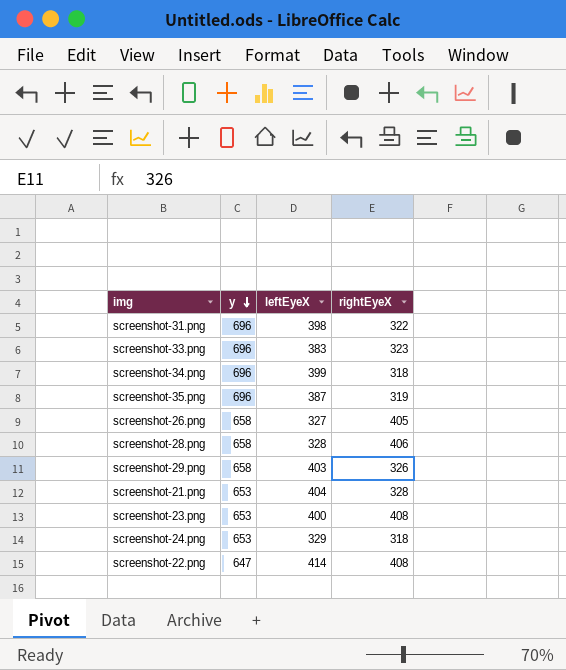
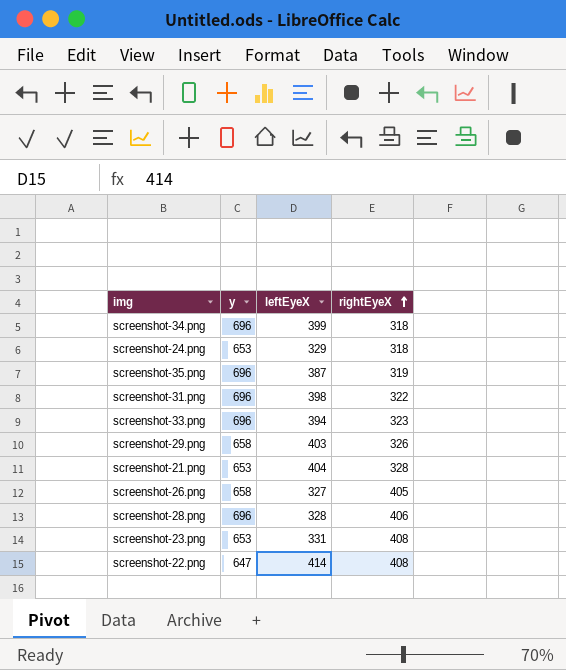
row order: y descending -> rightEyeX ascending
screenshot-33.png | leftEyeX: 383 -> 394
screenshot-28.png | y: 658 -> 696
screenshot-23.png | leftEyeX: 400 -> 331

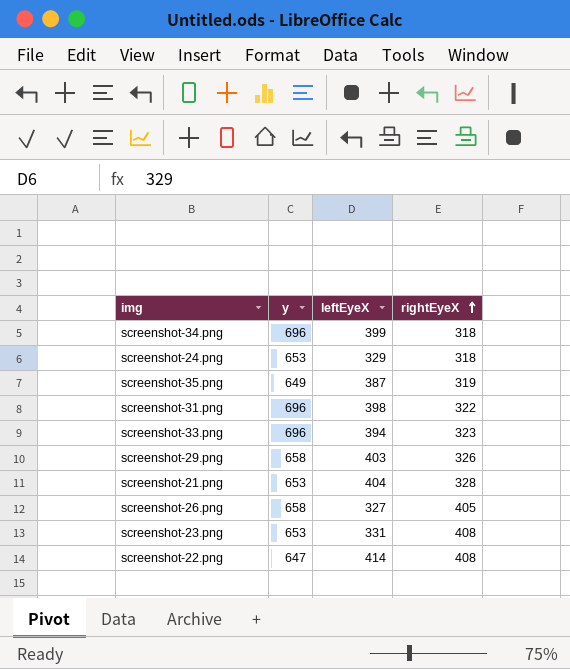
row screenshot-28.png: 696 | 328 | 406 -> none
screenshot-35.png | y: 696 -> 649

